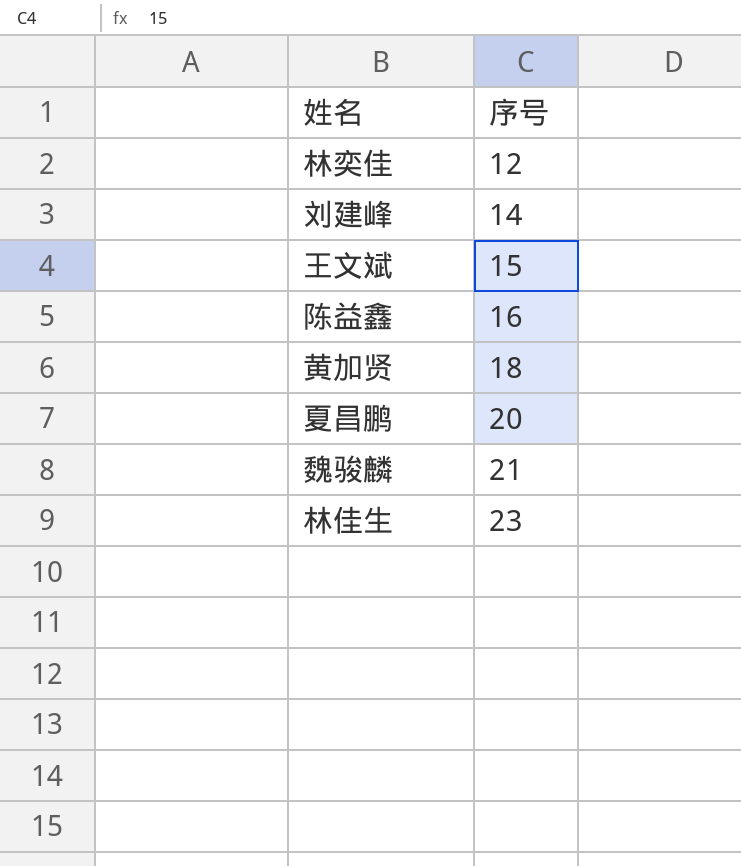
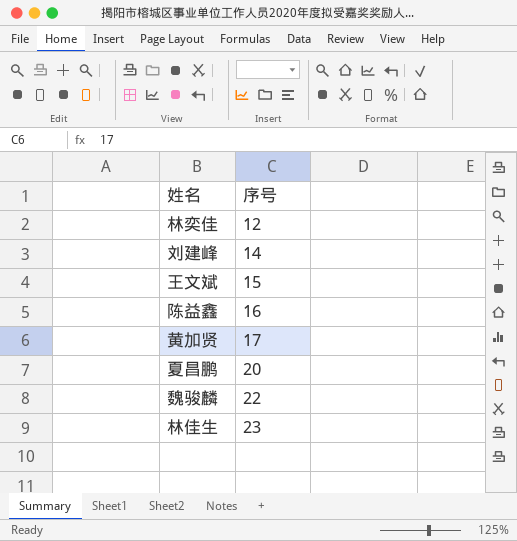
黄加贤 | 序号: 18 -> 17
魏骏麟 | 序号: 21 -> 22

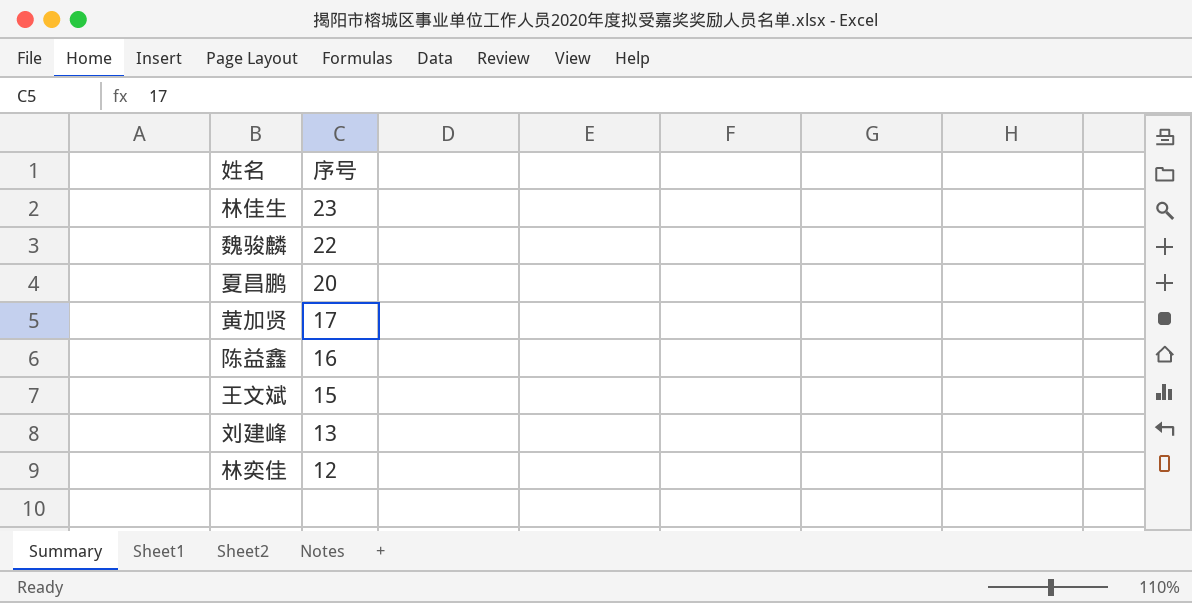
row order: 序号 ascending -> 序号 descending
刘建峰 | 序号: 14 -> 13

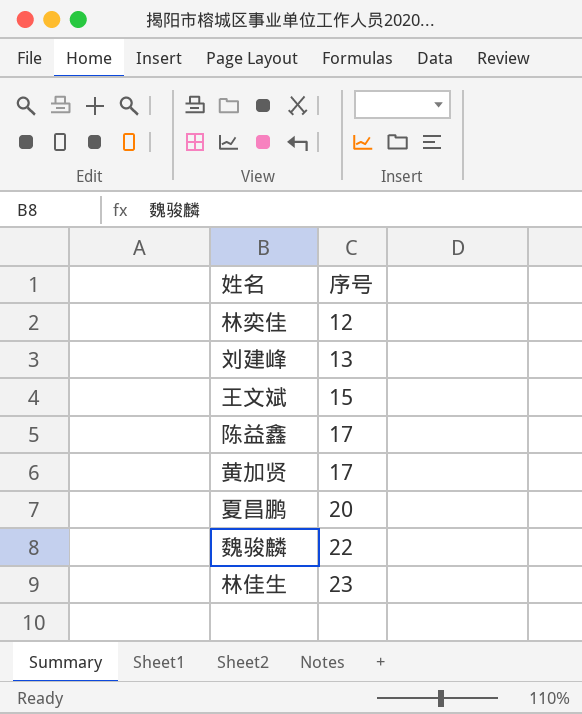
row order: 序号 descending -> 序号 ascending
陈益鑫 | 序号: 16 -> 17

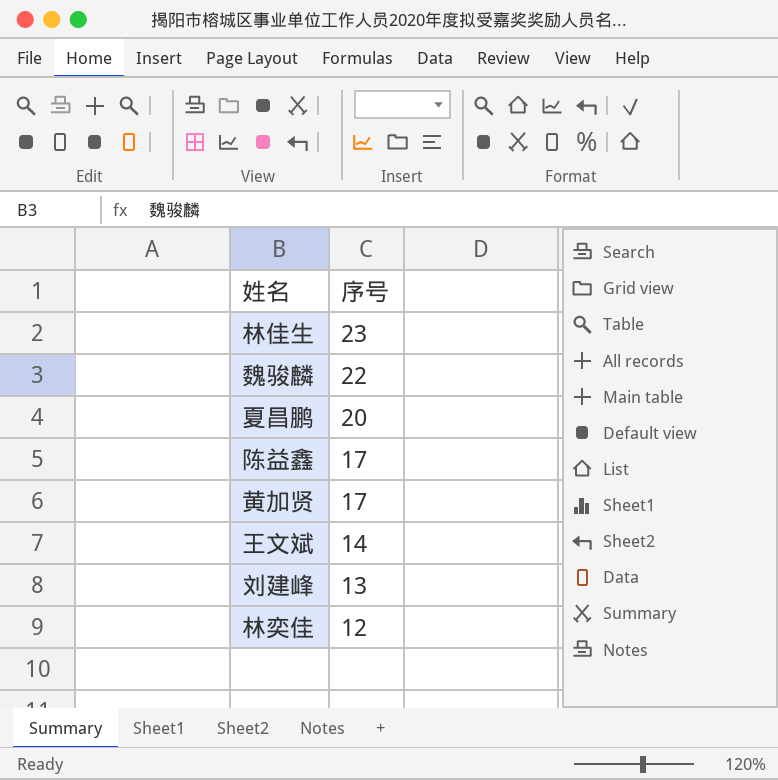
row order: 序号 ascending -> 序号 descending
王文斌 | 序号: 15 -> 14

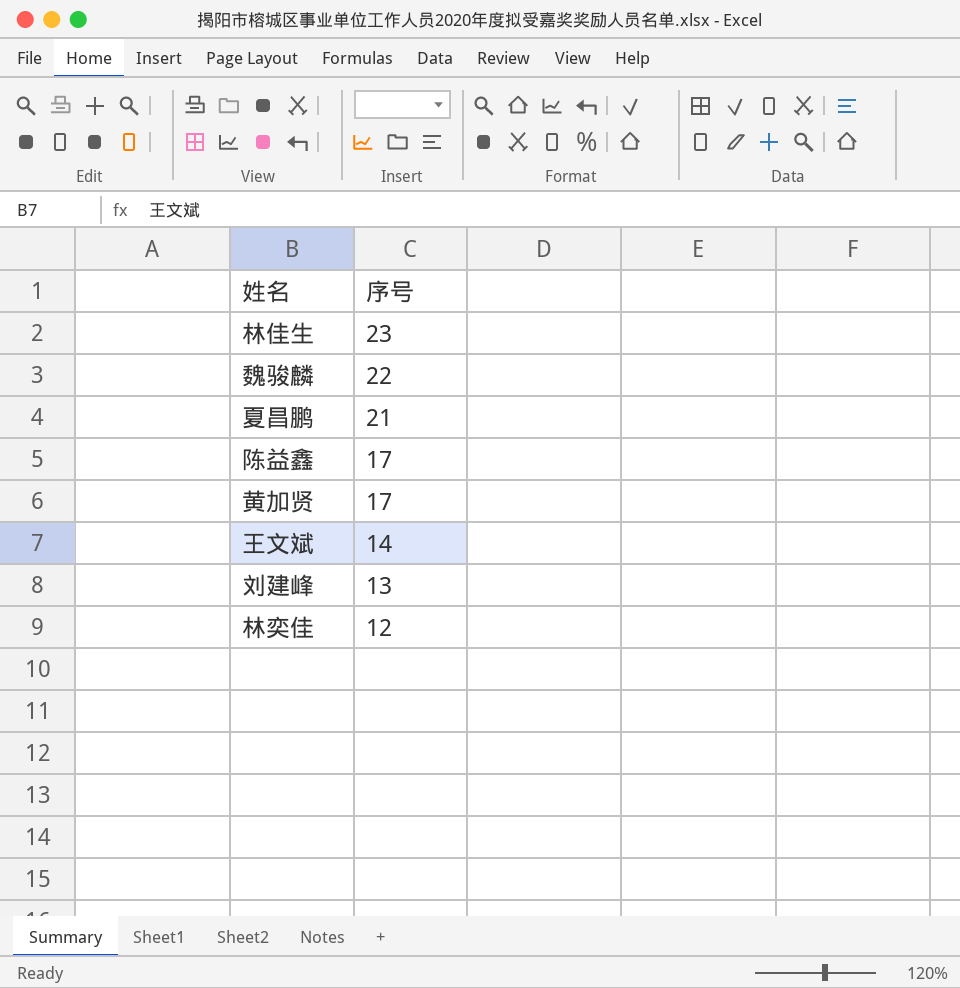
夏昌鹏 | 序号: 20 -> 21

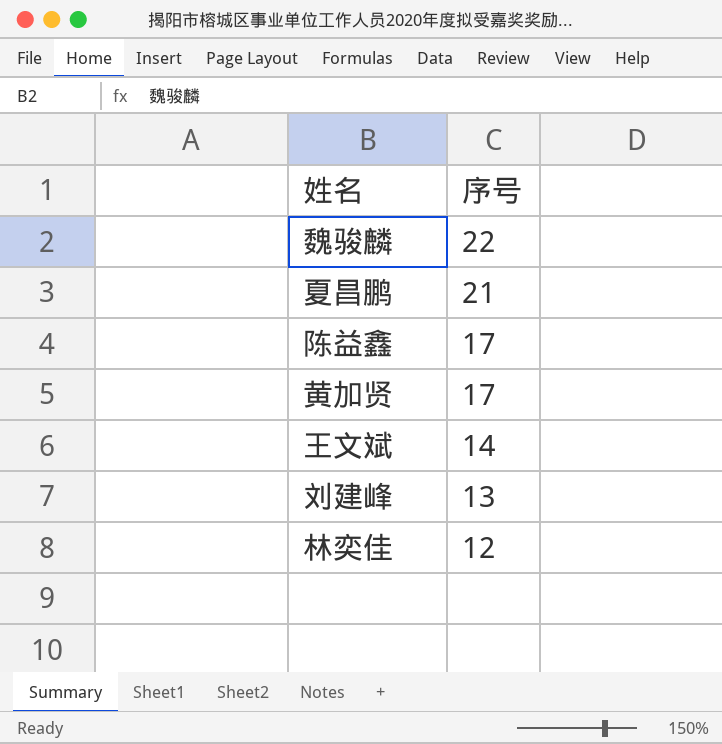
row 林佳生: 23 -> none

